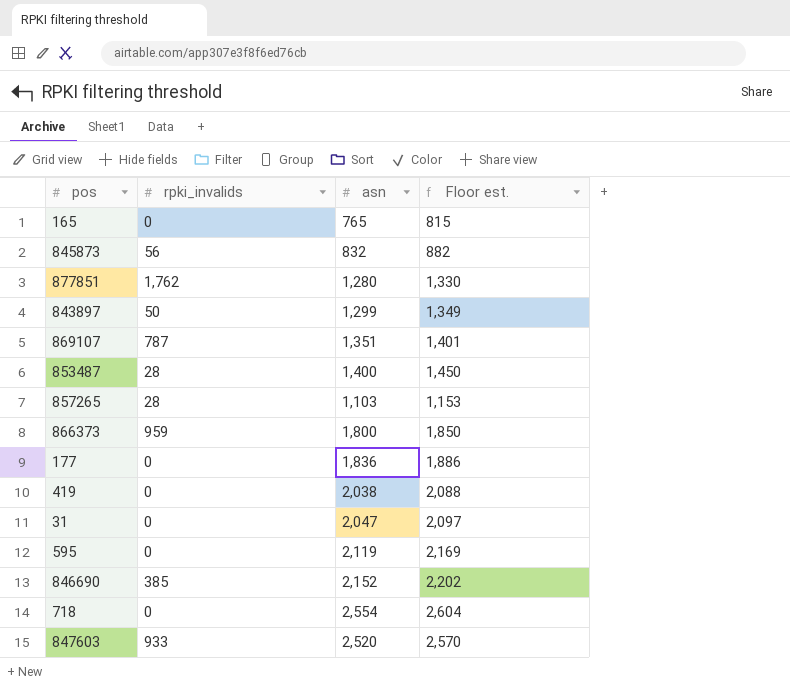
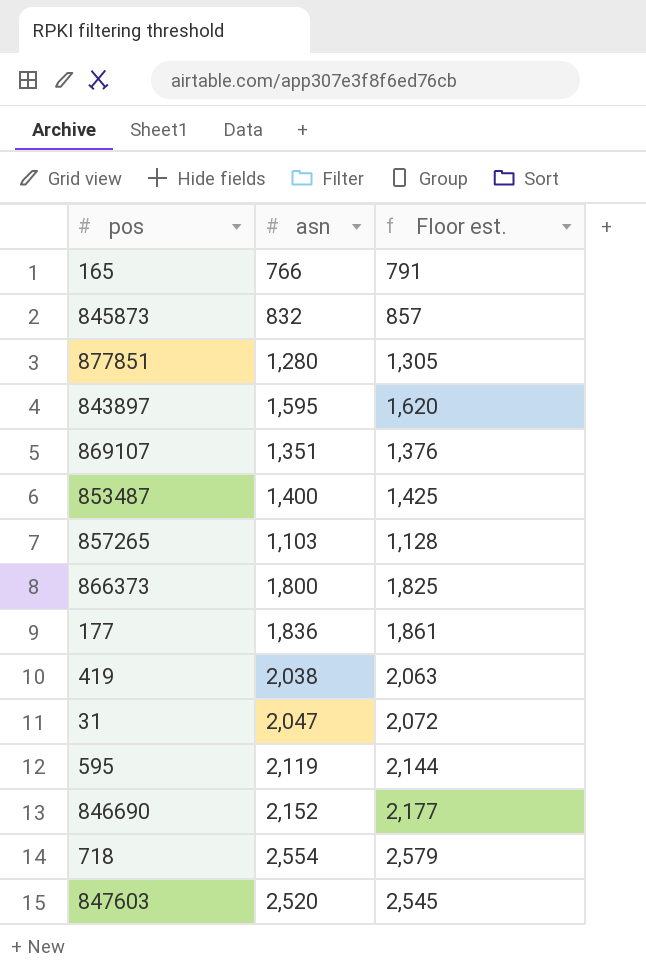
column rpki_invalids | position: 2 -> none
column Floor est. | formula: [asn] + 50 -> [asn] + 25
165 | asn: 765 -> 766
843897 | asn: 1,299 -> 1,595

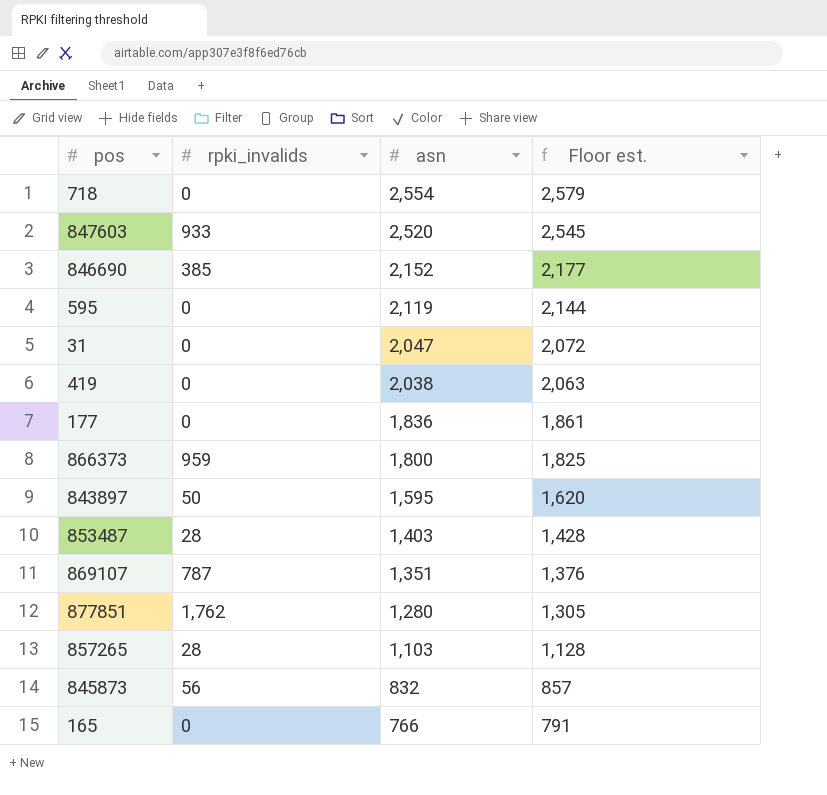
row order: none -> asn descending
column rpki_invalids | position: none -> 2
853487 | asn: 1,400 -> 1,403
853487 | Floor est.: 1,425 -> 1,428

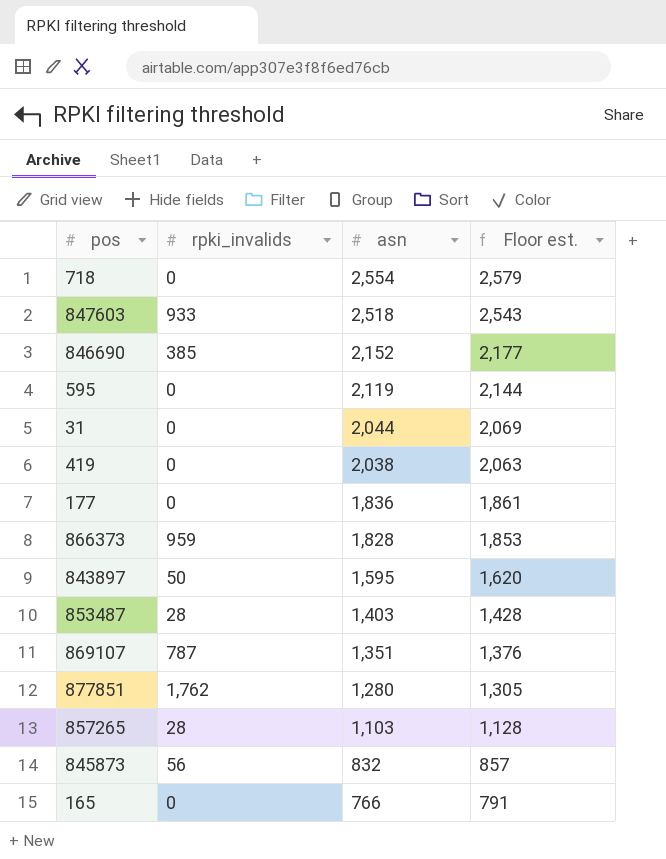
847603 | asn: 2,520 -> 2,518
847603 | Floor est.: 2,545 -> 2,543
31 | asn: 2,047 -> 2,044
31 | Floor est.: 2,072 -> 2,069
866373 | asn: 1,800 -> 1,828
866373 | Floor est.: 1,825 -> 1,853

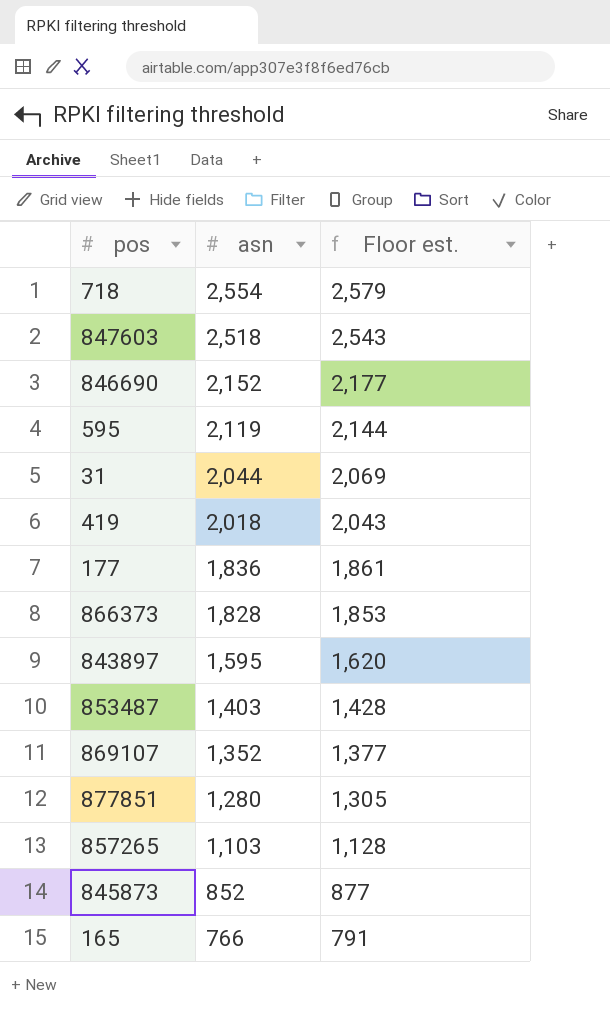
column rpki_invalids | position: 2 -> none
419 | asn: 2,038 -> 2,018
419 | Floor est.: 2,063 -> 2,043
869107 | asn: 1,351 -> 1,352
869107 | Floor est.: 1,376 -> 1,377
845873 | asn: 832 -> 852
845873 | Floor est.: 857 -> 877

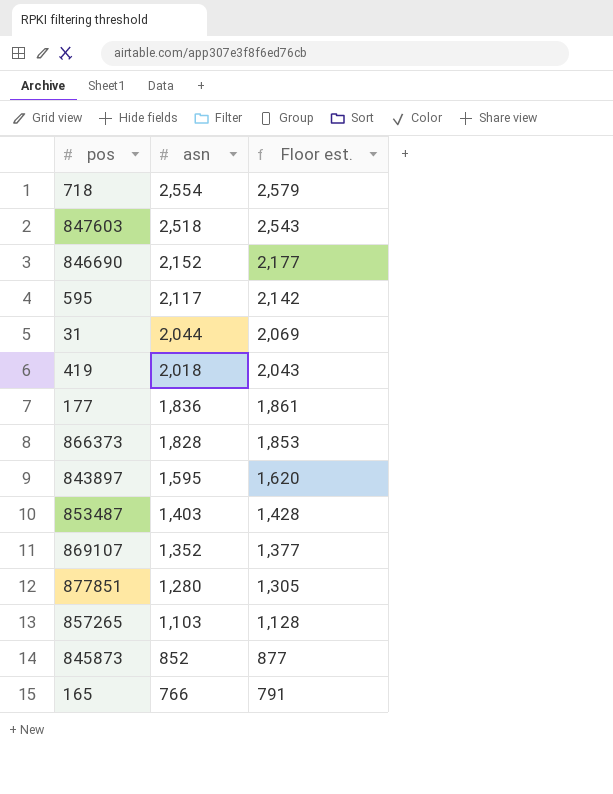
595 | asn: 2,119 -> 2,117
595 | Floor est.: 2,144 -> 2,142

